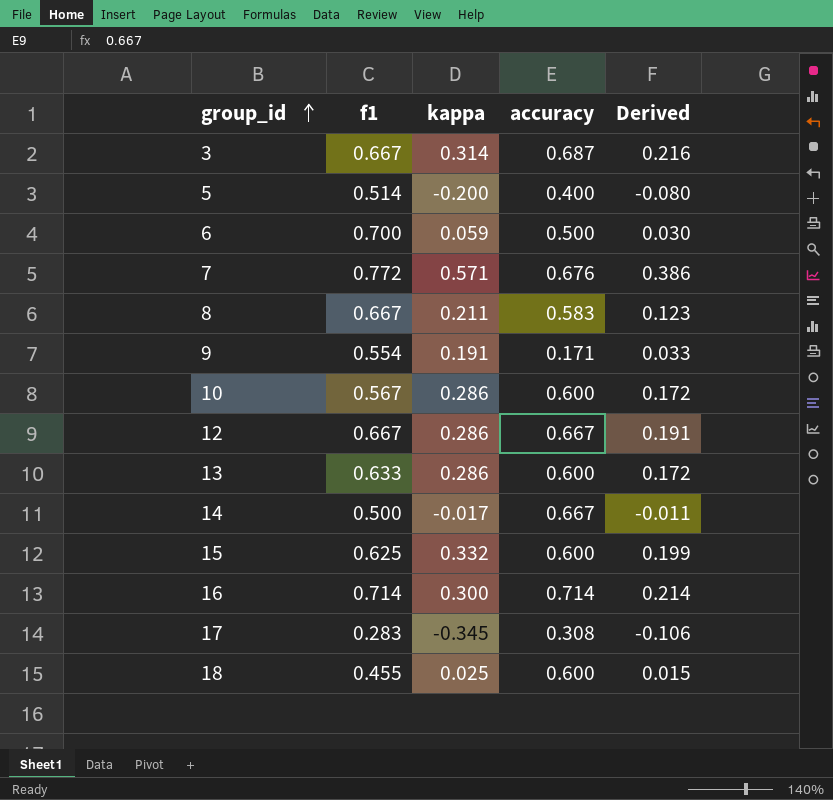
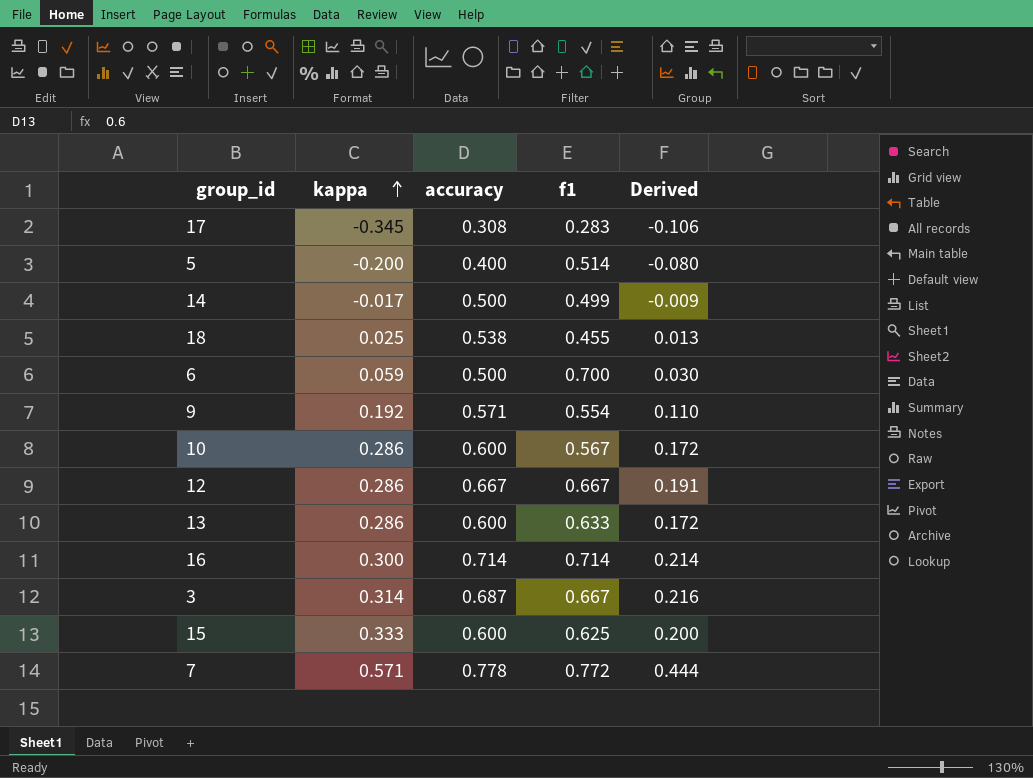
row order: group_id ascending -> kappa ascending
column f1 | position: 2 -> 4
row 8: 0.667 | 0.211 | 0.583 | 0.123 -> none
14 | accuracy: 0.667 -> 0.500
14 | f1: 0.500 -> 0.499
14 | Derived: -0.011 -> -0.009
18 | accuracy: 0.600 -> 0.538
18 | Derived: 0.015 -> 0.013
9 | kappa: 0.191 -> 0.192
9 | accuracy: 0.171 -> 0.571
9 | Derived: 0.033 -> 0.110
15 | kappa: 0.332 -> 0.333
15 | Derived: 0.199 -> 0.200
7 | accuracy: 0.676 -> 0.778
7 | Derived: 0.386 -> 0.444

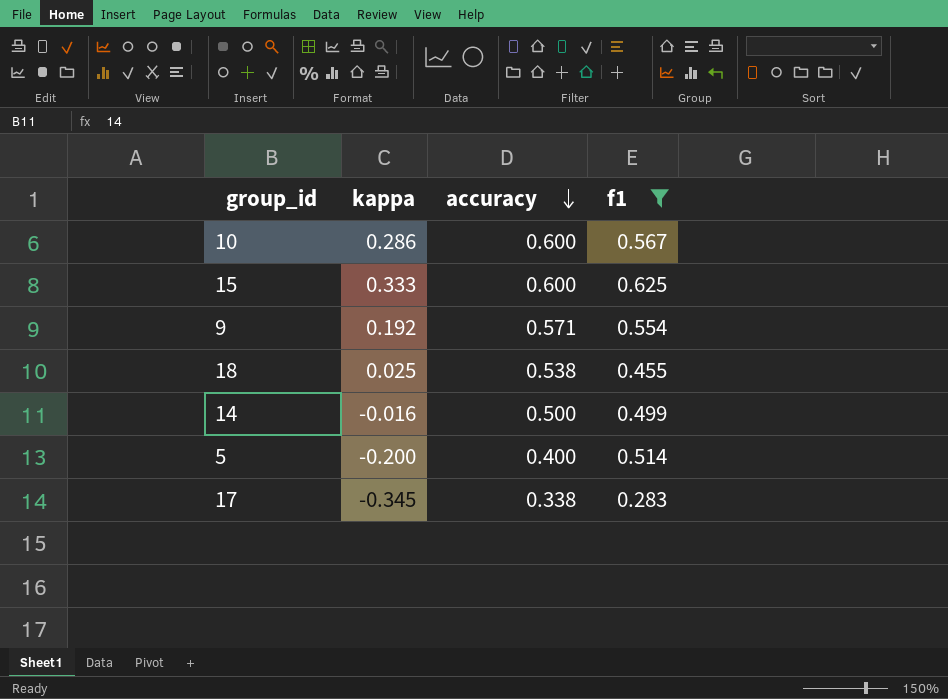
filter: none -> f1 <= 0.625
row order: kappa ascending -> accuracy descending
column Derived | formula: [kappa] * [accuracy] -> none
14 | kappa: -0.017 -> -0.016
17 | accuracy: 0.308 -> 0.338

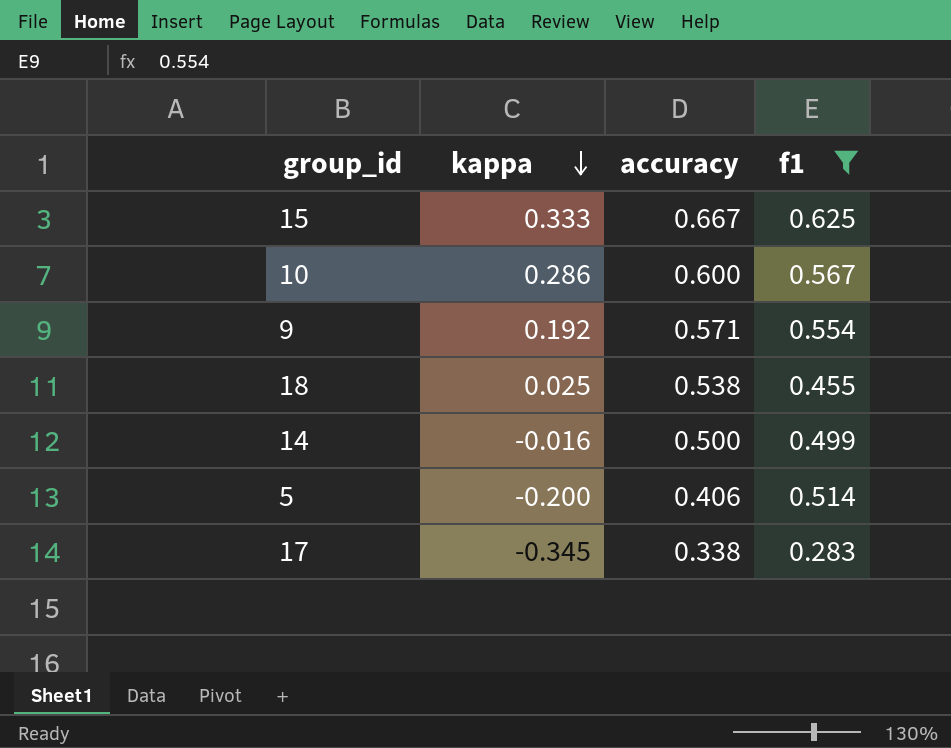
row order: accuracy descending -> kappa descending
15 | accuracy: 0.600 -> 0.667
5 | accuracy: 0.400 -> 0.406

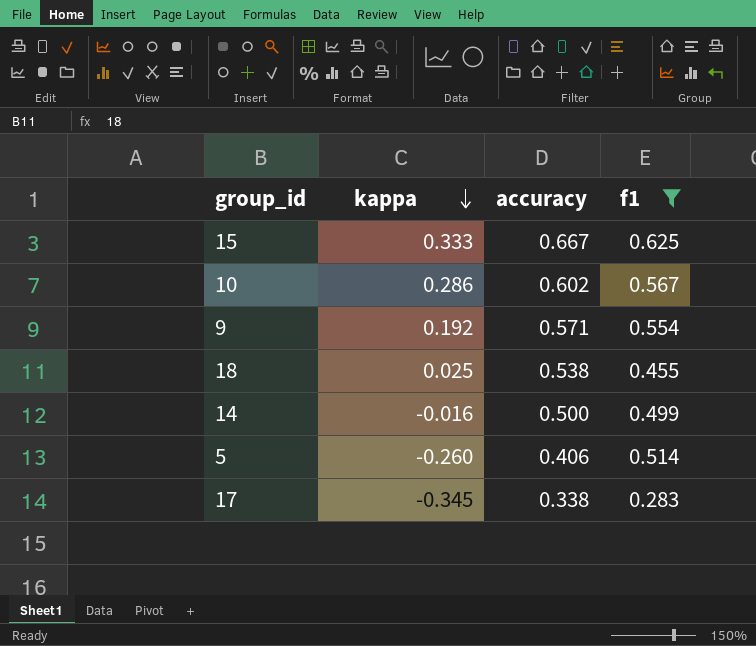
10 | accuracy: 0.600 -> 0.602
5 | kappa: -0.200 -> -0.260

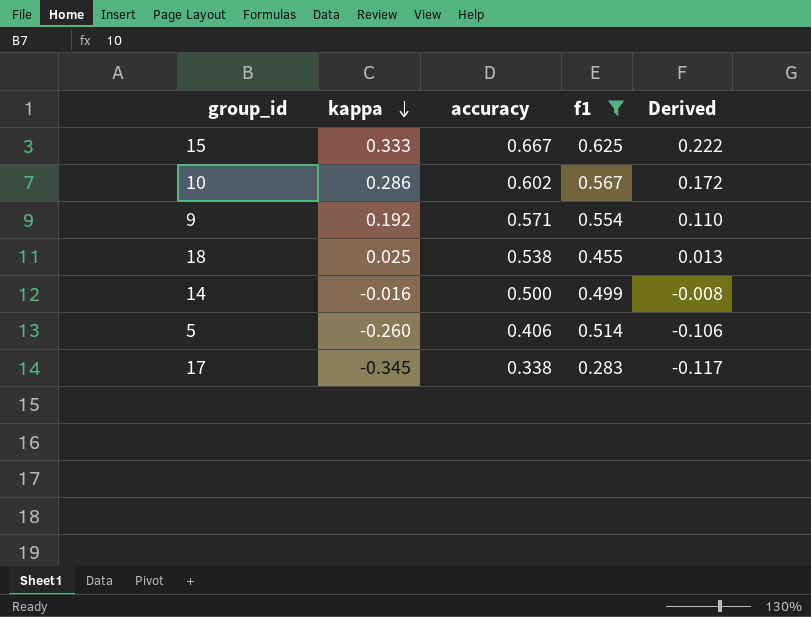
column Derived | formula: none -> [kappa] * [accuracy]

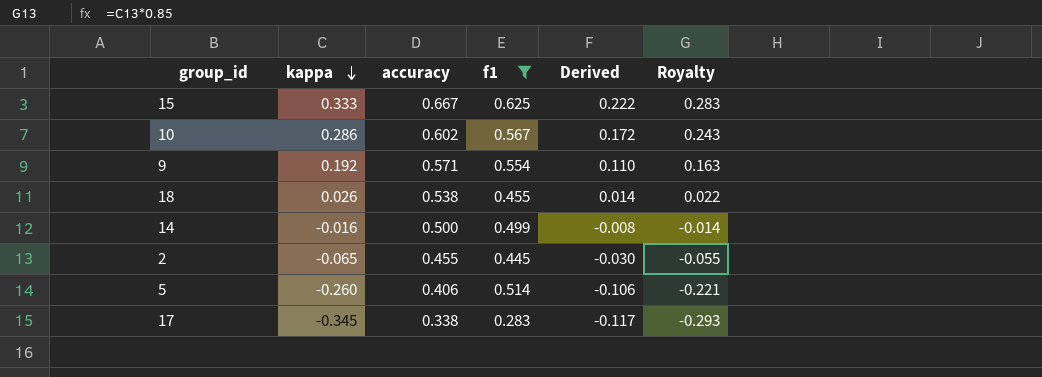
column Royalty | formula: none -> [kappa] * 0.85
18 | kappa: 0.025 -> 0.026
18 | Derived: 0.013 -> 0.014
row 2: none -> -0.065 | 0.455 | 0.445 | -0.030 | -0.055

